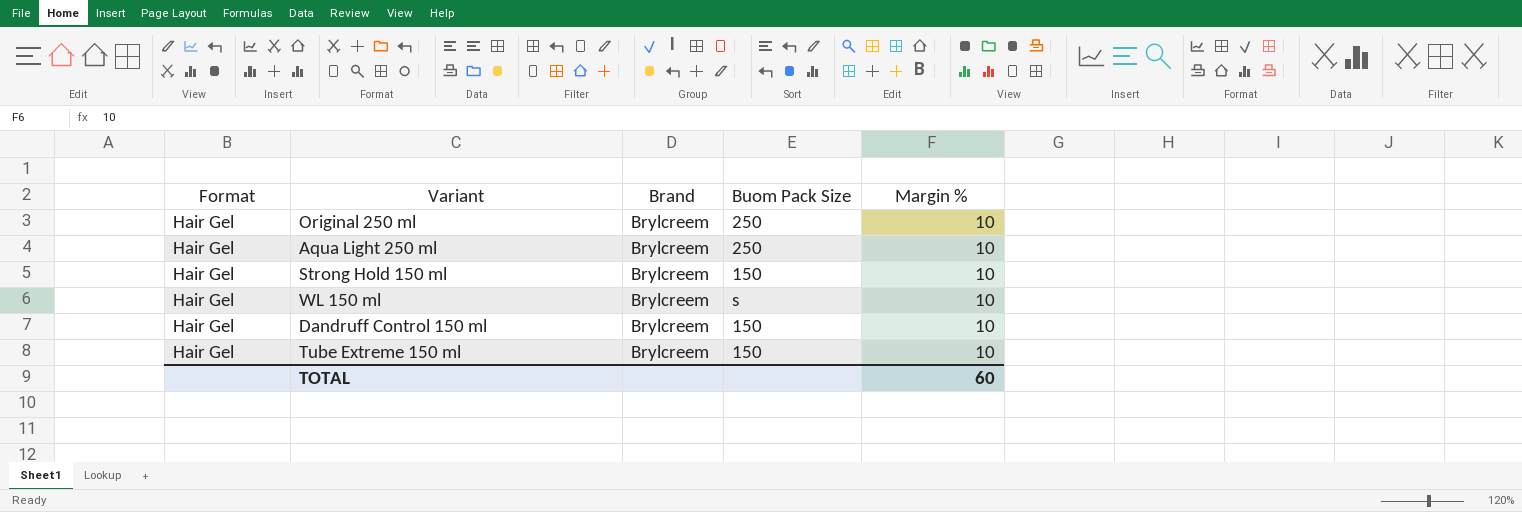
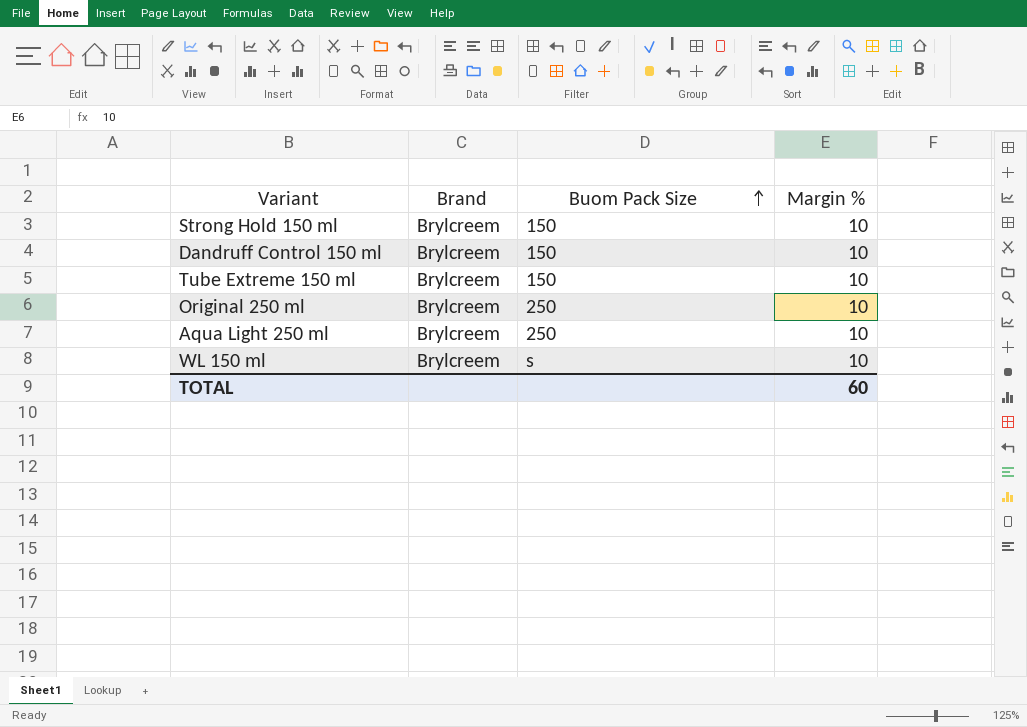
row order: none -> Buom Pack Size ascending
column Format | position: 1 -> none

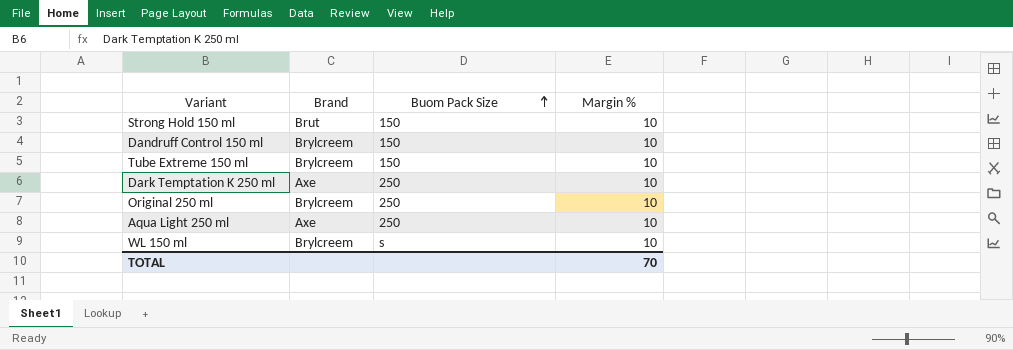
Strong Hold 150 ml | Brand: Brylcreem -> Brut
row Dark Temptation K 250 ml: none -> Axe | 250 | 10
Aqua Light 250 ml | Brand: Brylcreem -> Axe
TOTAL | Margin %: 60 -> 70

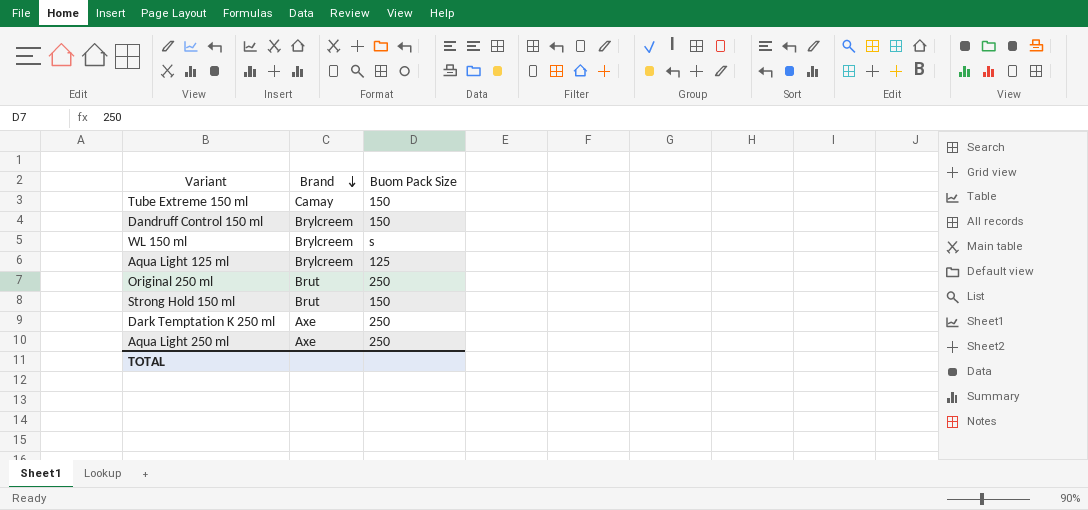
row order: Buom Pack Size ascending -> Brand descending
column Margin % | position: 4 -> none
Tube Extreme 150 ml | Brand: Brylcreem -> Camay
row Aqua Light 125 ml: none -> Brylcreem | 125
Original 250 ml | Brand: Brylcreem -> Brut

